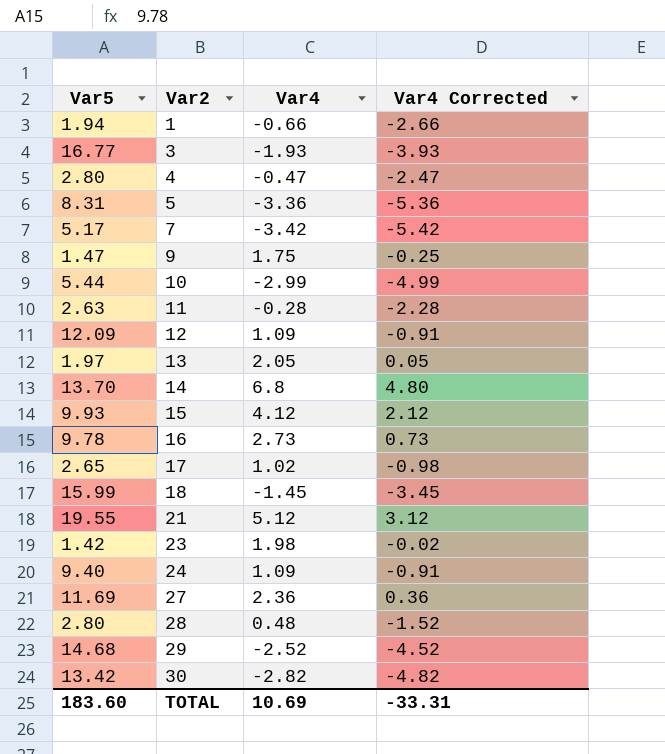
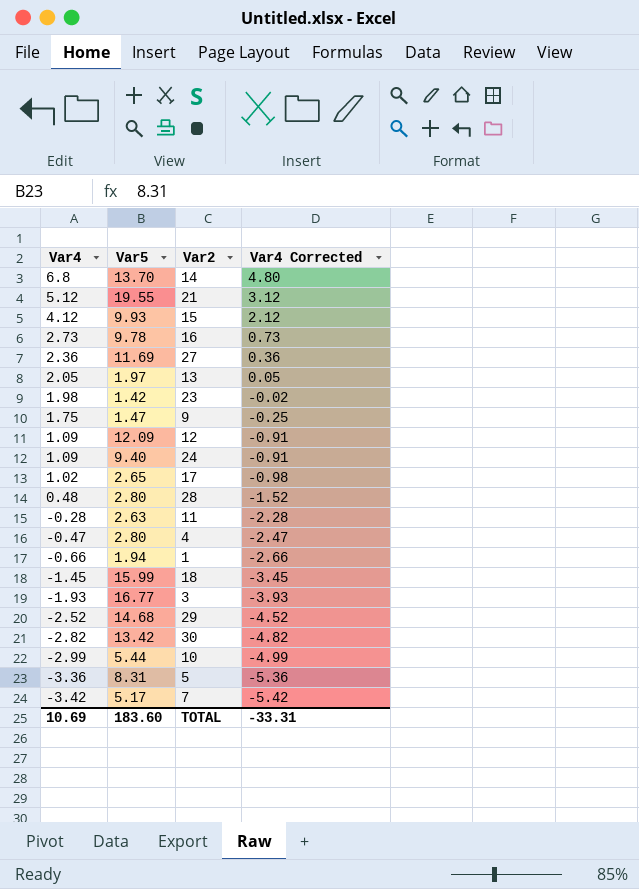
row order: Var2 ascending -> Var4 descending
column Var4 | position: 3 -> 1

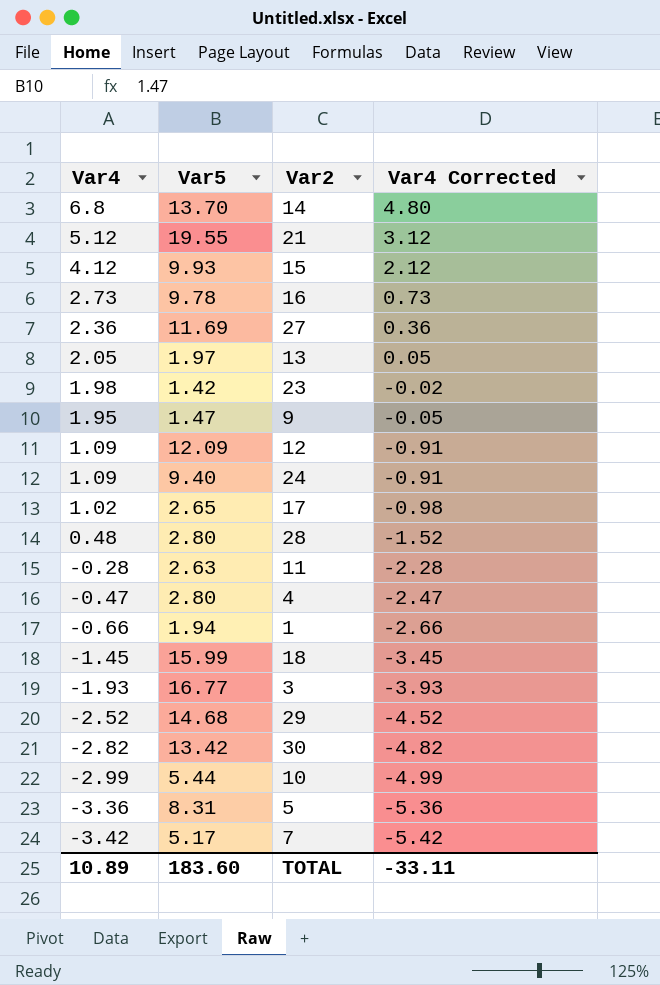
9 | Var4: 1.75 -> 1.95
9 | Var4 Corrected: -0.25 -> -0.05
TOTAL | Var4: 10.69 -> 10.89
TOTAL | Var4 Corrected: -33.31 -> -33.11

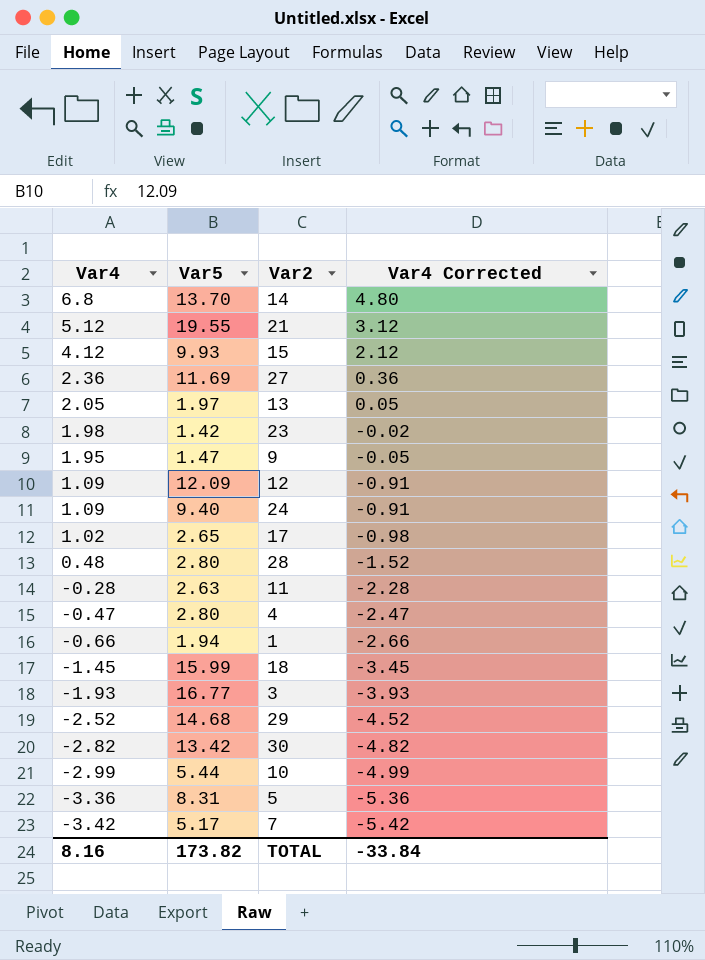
row 16: 2.73 | 9.78 | 0.73 -> none
TOTAL | Var4: 10.89 -> 8.16
TOTAL | Var5: 183.60 -> 173.82
TOTAL | Var4 Corrected: -33.11 -> -33.84

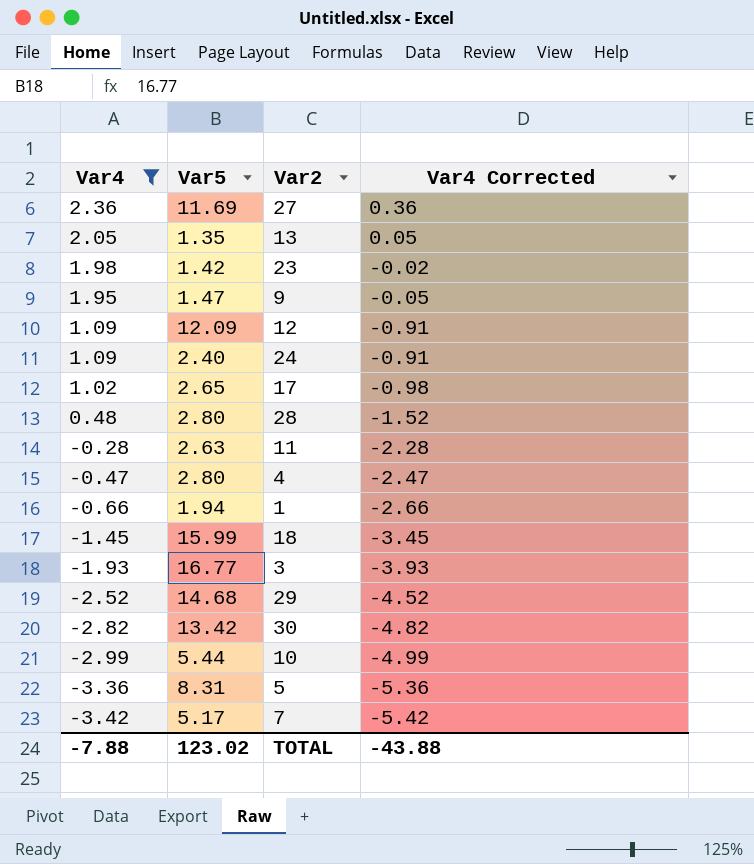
filter: none -> Var4 <= 2.36
13 | Var5: 1.97 -> 1.35
24 | Var5: 9.40 -> 2.40
TOTAL | Var4: 8.16 -> -7.88
TOTAL | Var5: 173.82 -> 123.02
TOTAL | Var4 Corrected: -33.84 -> -43.88

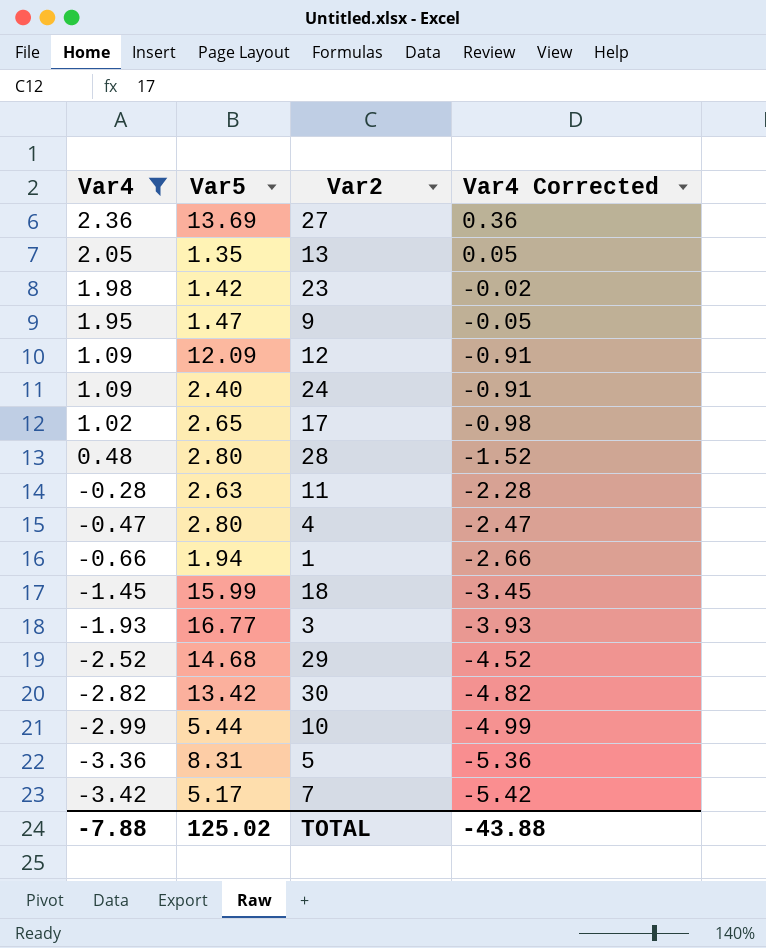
27 | Var5: 11.69 -> 13.69
TOTAL | Var5: 123.02 -> 125.02

